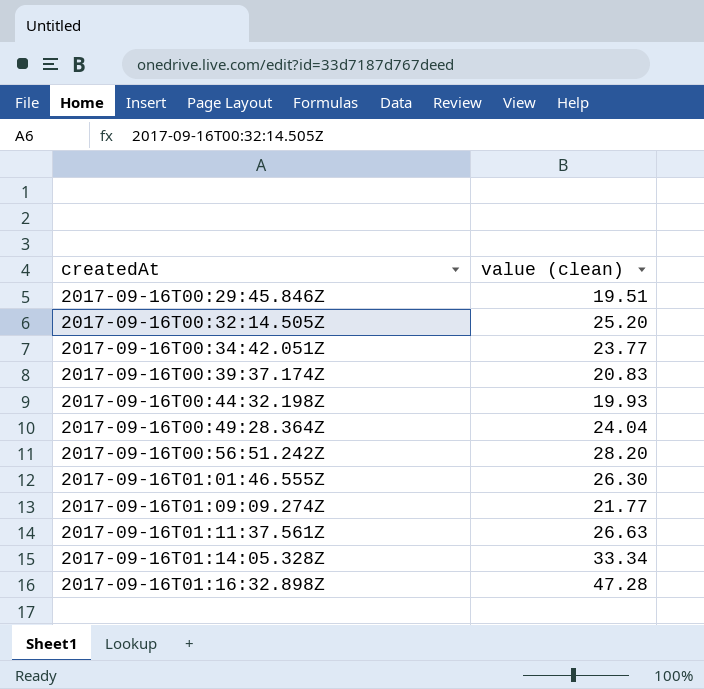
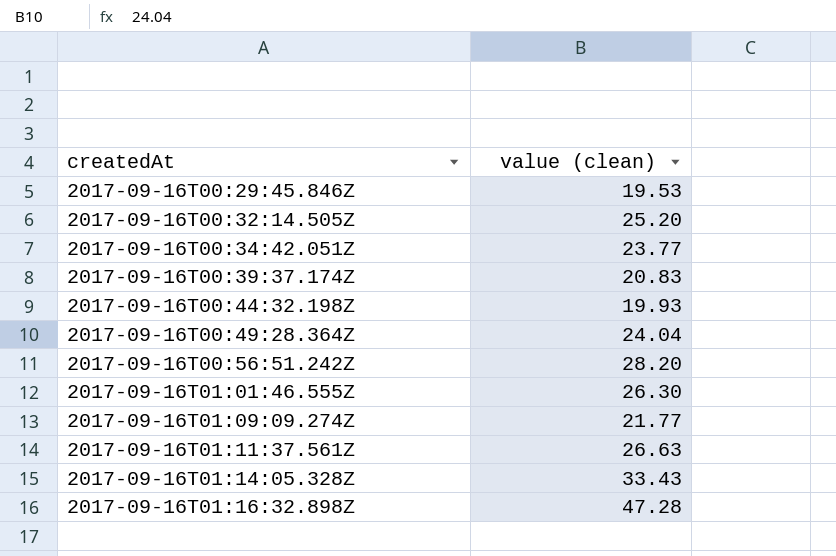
2017-09-16T00:29:45.846Z | value (clean): 19.51 -> 19.53
2017-09-16T01:14:05.328Z | value (clean): 33.34 -> 33.43

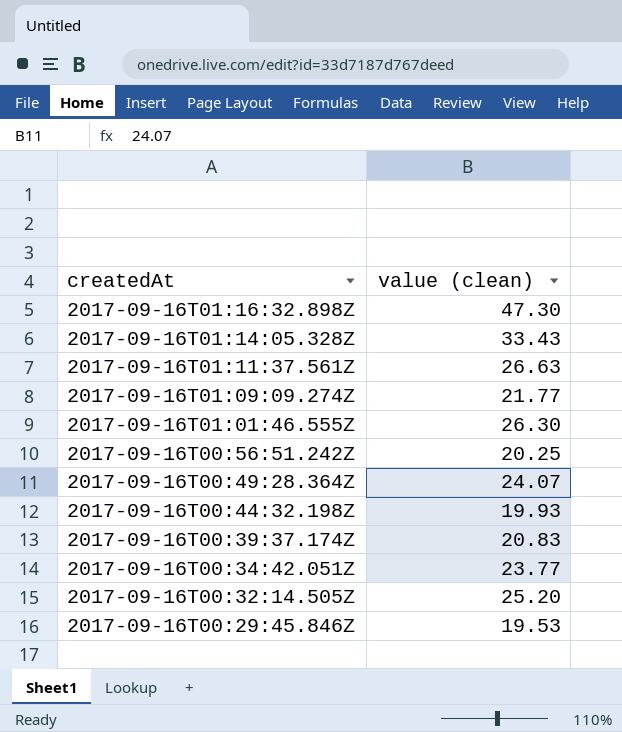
row order: createdAt ascending -> createdAt descending
2017-09-16T01:16:32.898Z | value (clean): 47.28 -> 47.30
2017-09-16T00:56:51.242Z | value (clean): 28.20 -> 20.25
2017-09-16T00:49:28.364Z | value (clean): 24.04 -> 24.07

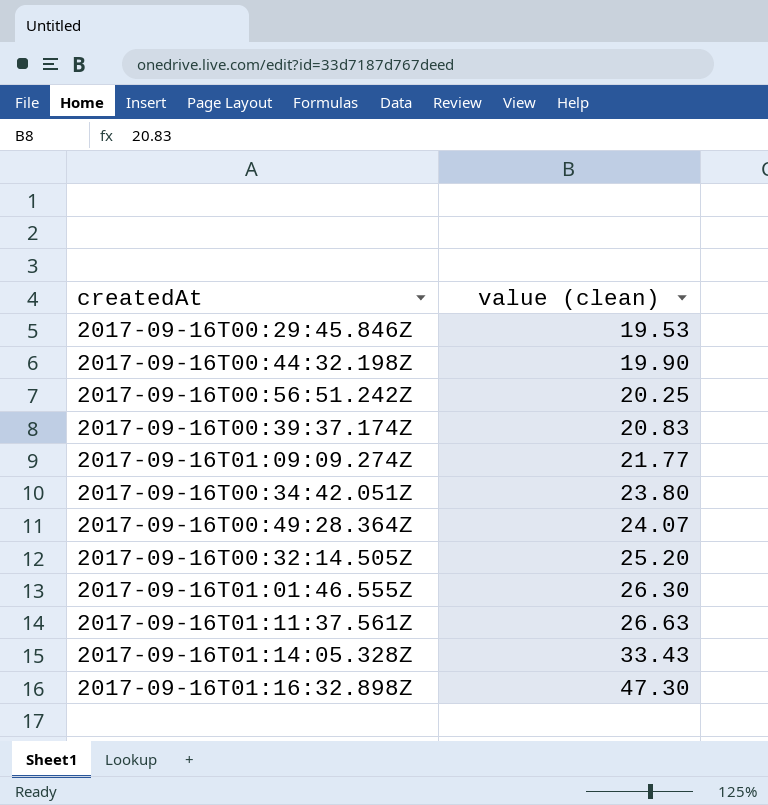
row order: createdAt descending -> value (clean) ascending
2017-09-16T00:44:32.198Z | value (clean): 19.93 -> 19.90
2017-09-16T00:34:42.051Z | value (clean): 23.77 -> 23.80

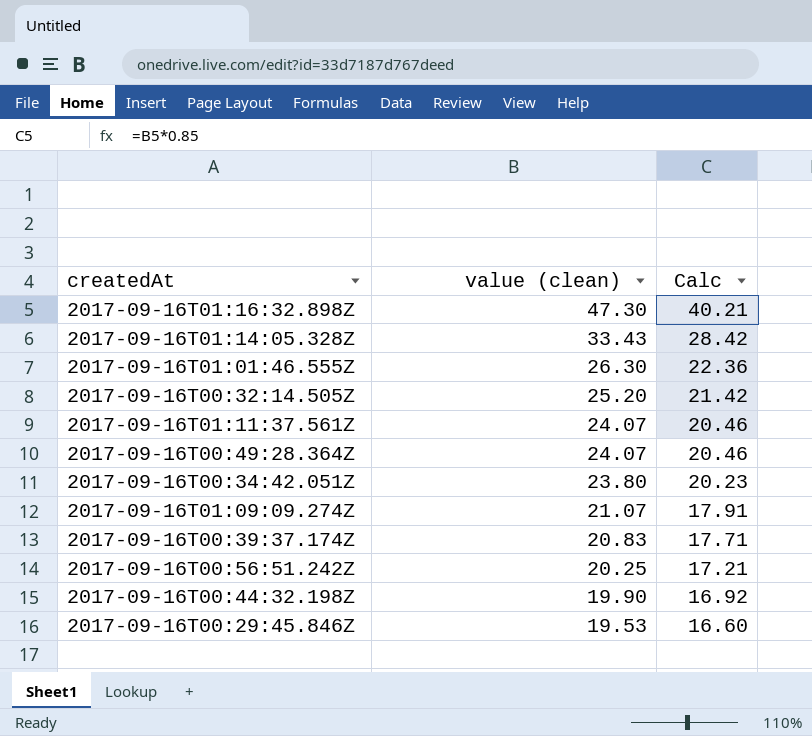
row order: value (clean) ascending -> value (clean) descending
column Calc | formula: none -> [value (clean)] * 0.85
2017-09-16T01:11:37.561Z | value (clean): 26.63 -> 24.07
2017-09-16T01:09:09.274Z | value (clean): 21.77 -> 21.07

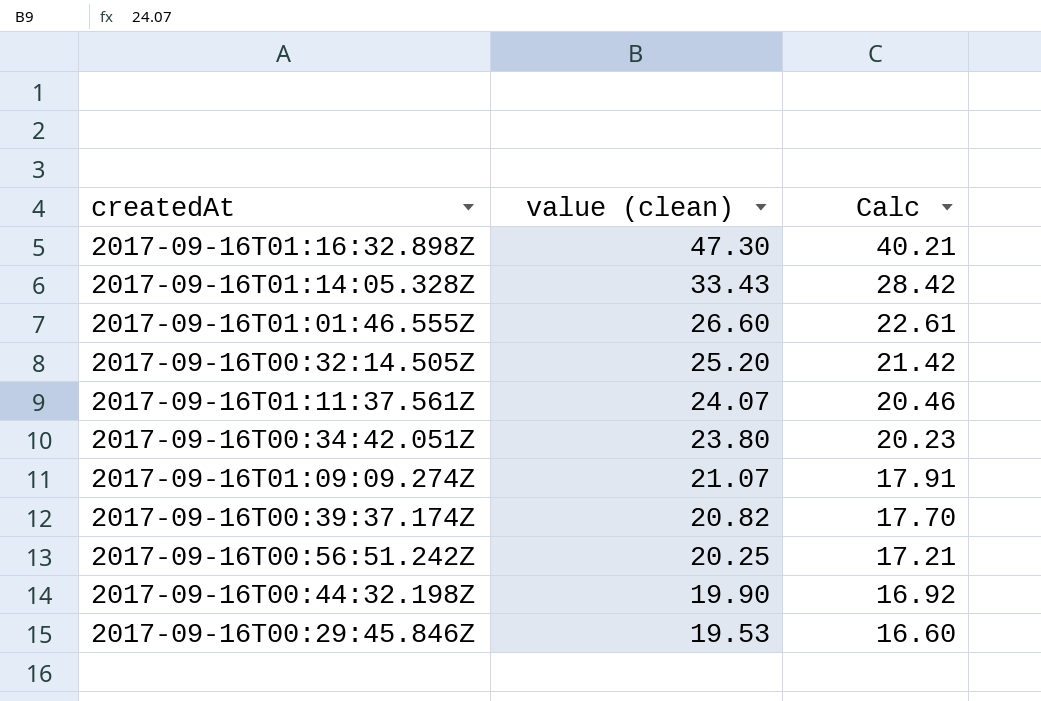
row 2017-09-16T00:49:28.364Z: 24.07 | 20.46 -> none
2017-09-16T01:01:46.555Z | value (clean): 26.30 -> 26.60
2017-09-16T01:01:46.555Z | Calc: 22.36 -> 22.61
2017-09-16T00:39:37.174Z | value (clean): 20.83 -> 20.82
2017-09-16T00:39:37.174Z | Calc: 17.71 -> 17.70

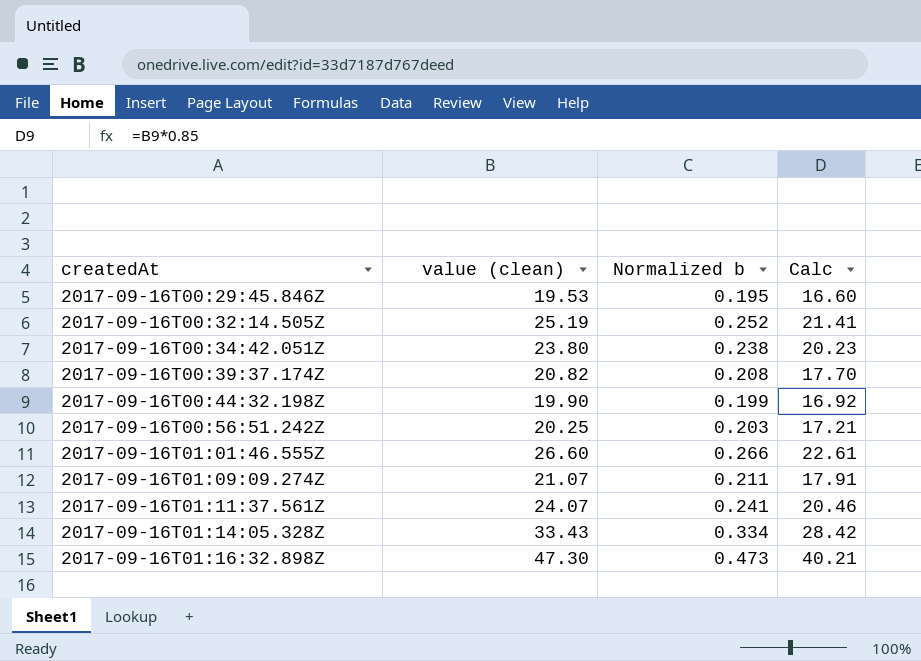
row order: value (clean) descending -> createdAt ascending
column Normalized b | formula: none -> [value (clean)] * 0.01
2017-09-16T00:32:14.505Z | value (clean): 25.20 -> 25.19
2017-09-16T00:32:14.505Z | Calc: 21.42 -> 21.41

